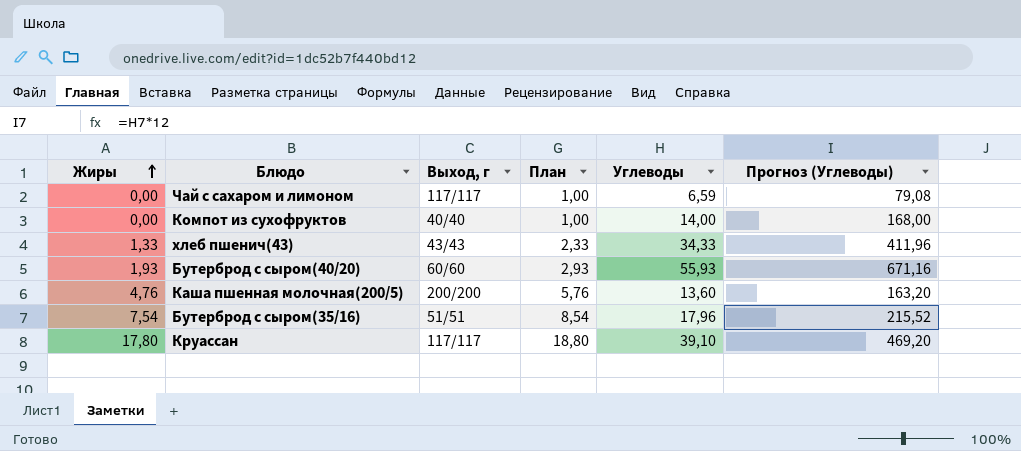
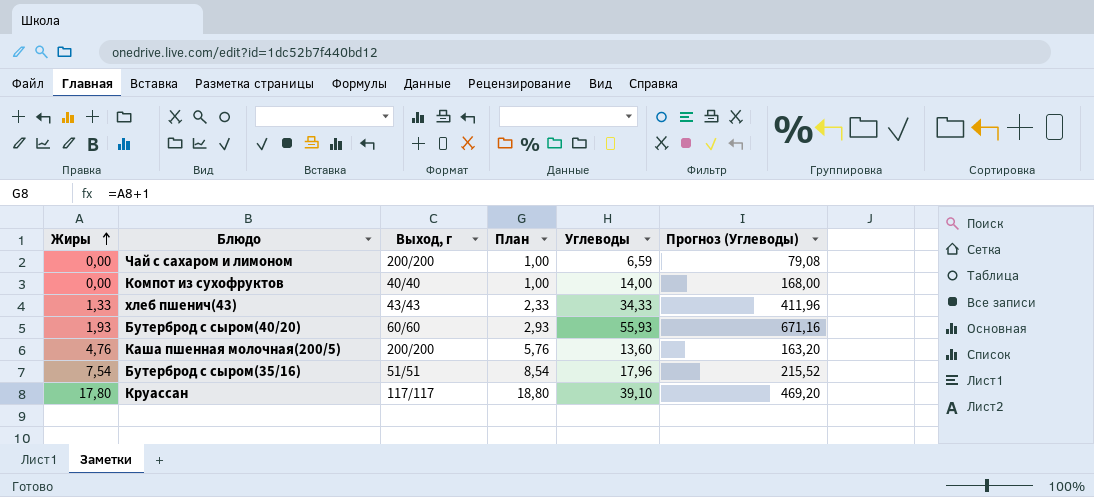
Чай с сахаром и лимоном | Выход, г: 117/117 -> 200/200

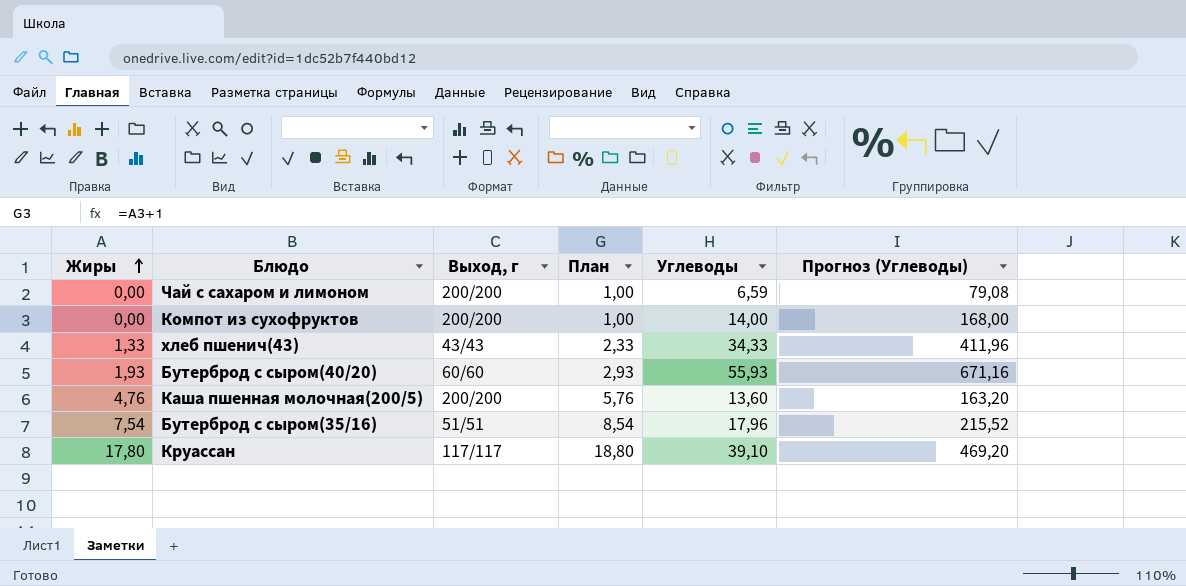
Компот из сухофруктов | Выход, г: 40/40 -> 200/200

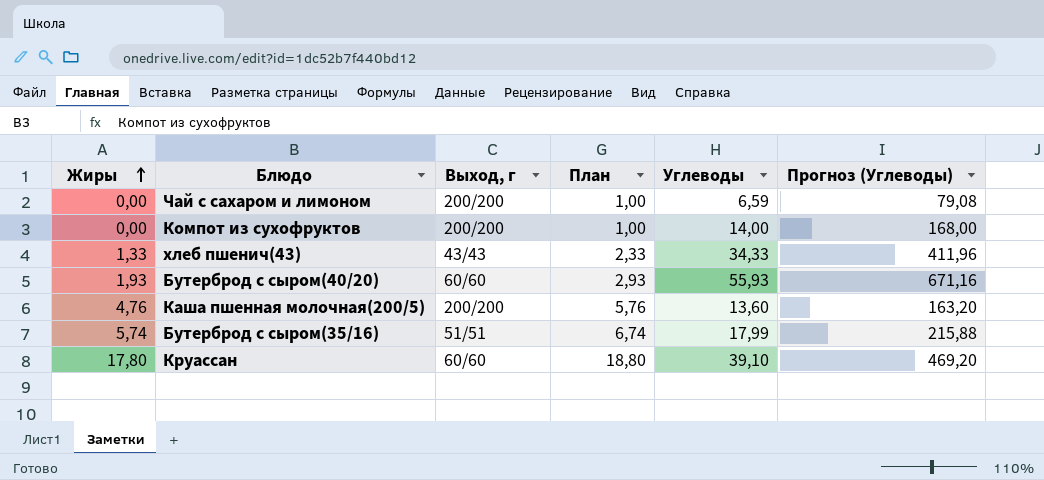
Бутерброд с сыром(35/16) | Жиры: 7,54 -> 5,74
Бутерброд с сыром(35/16) | План: 8,54 -> 6,74
Бутерброд с сыром(35/16) | Углеводы: 17,96 -> 17,99
Бутерброд с сыром(35/16) | Прогноз (Углеводы): 215,52 -> 215,88
Круассан | Выход, г: 117/117 -> 60/60

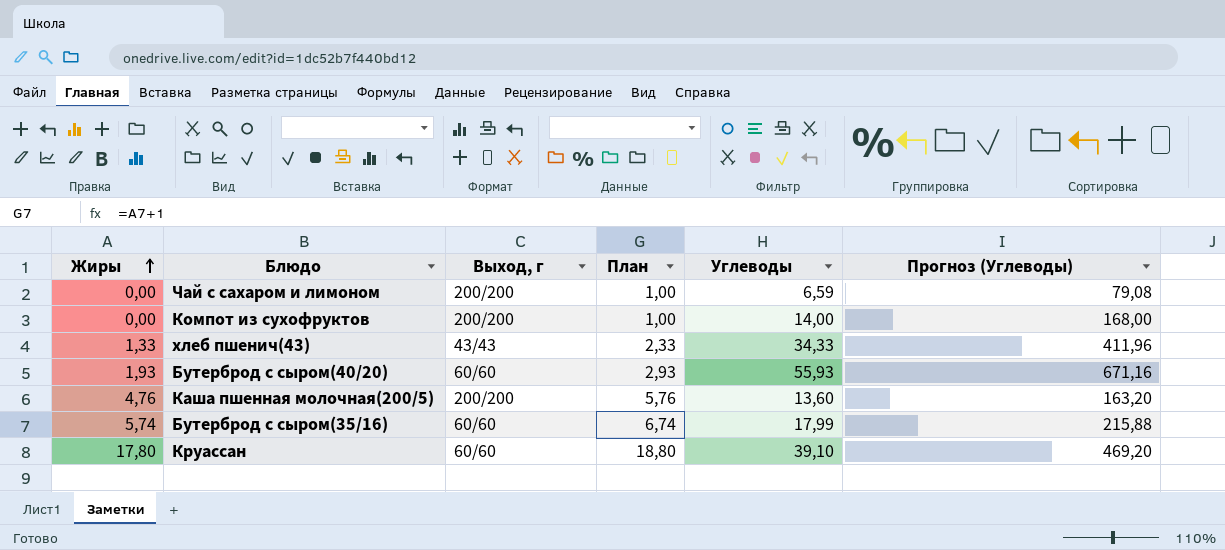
Бутерброд с сыром(35/16) | Выход, г: 51/51 -> 60/60

